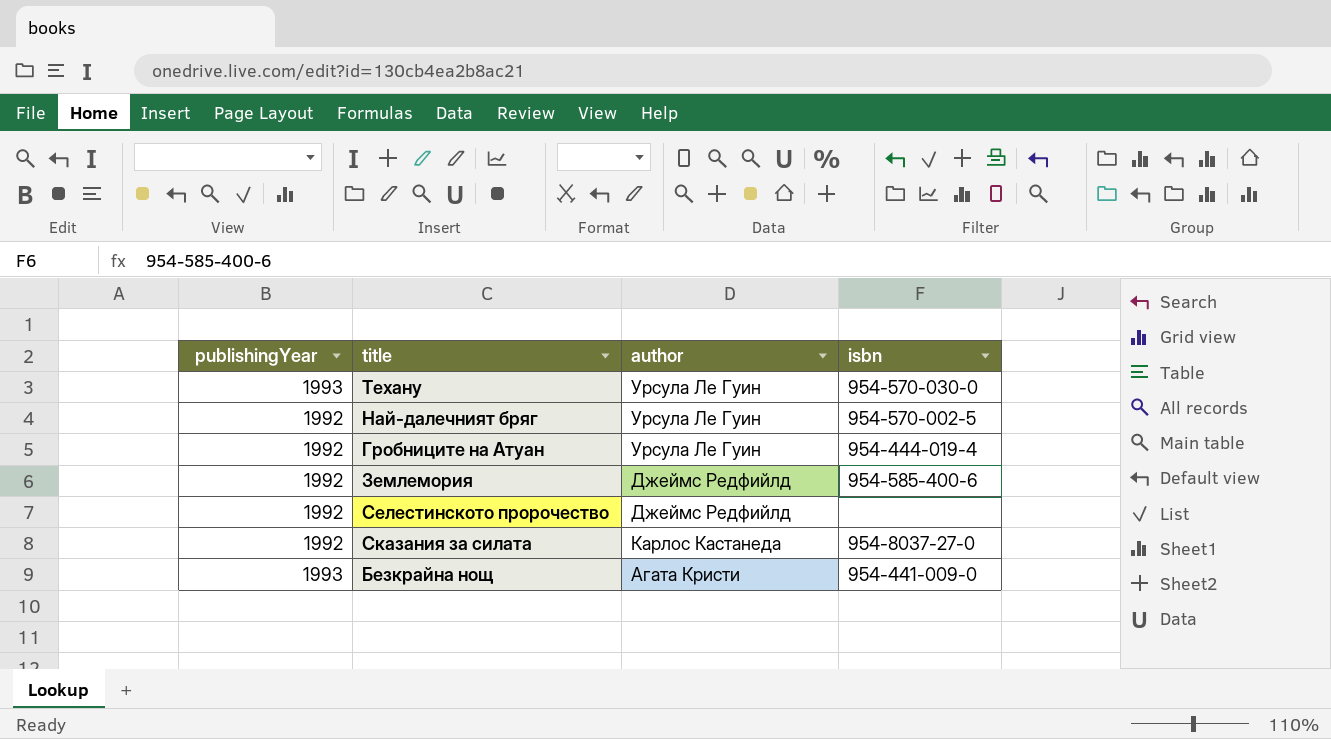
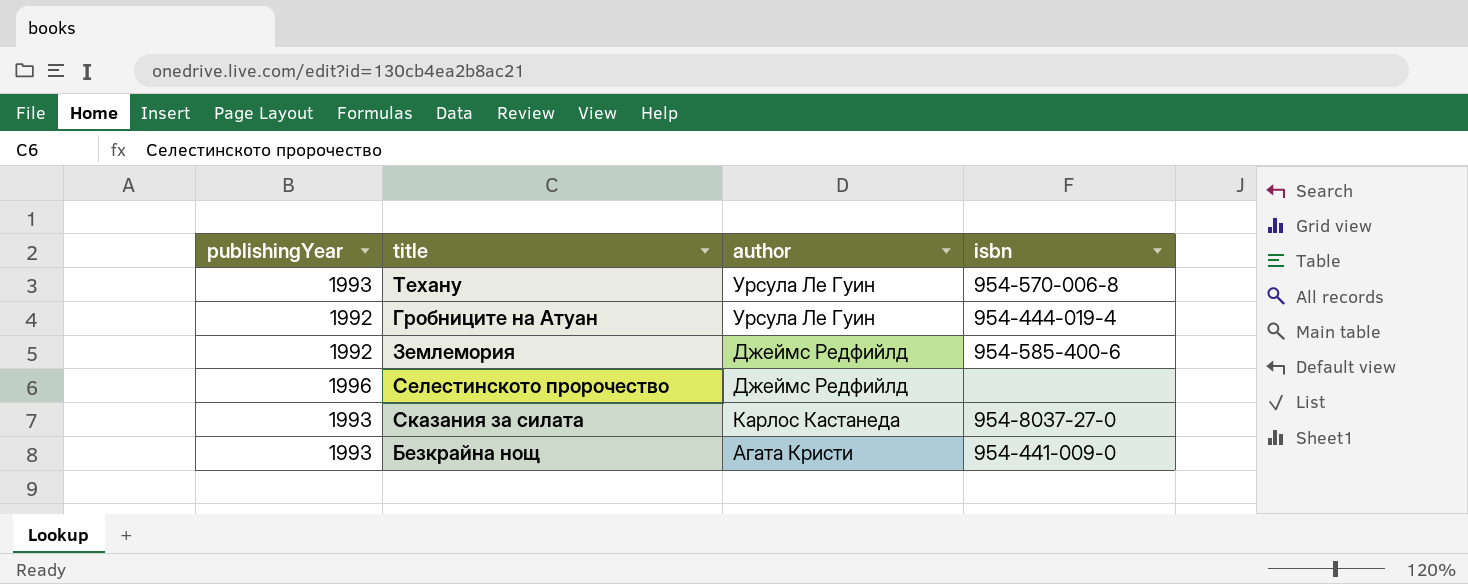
row Най-далечният бряг: 1992 | Урсула Ле Гуин | 954-570-002-5 -> none
Техану | isbn: 954-570-030-0 -> 954-570-006-8
Селестинското пророчество | publishingYear: 1992 -> 1996
Сказания за силата | publishingYear: 1992 -> 1993

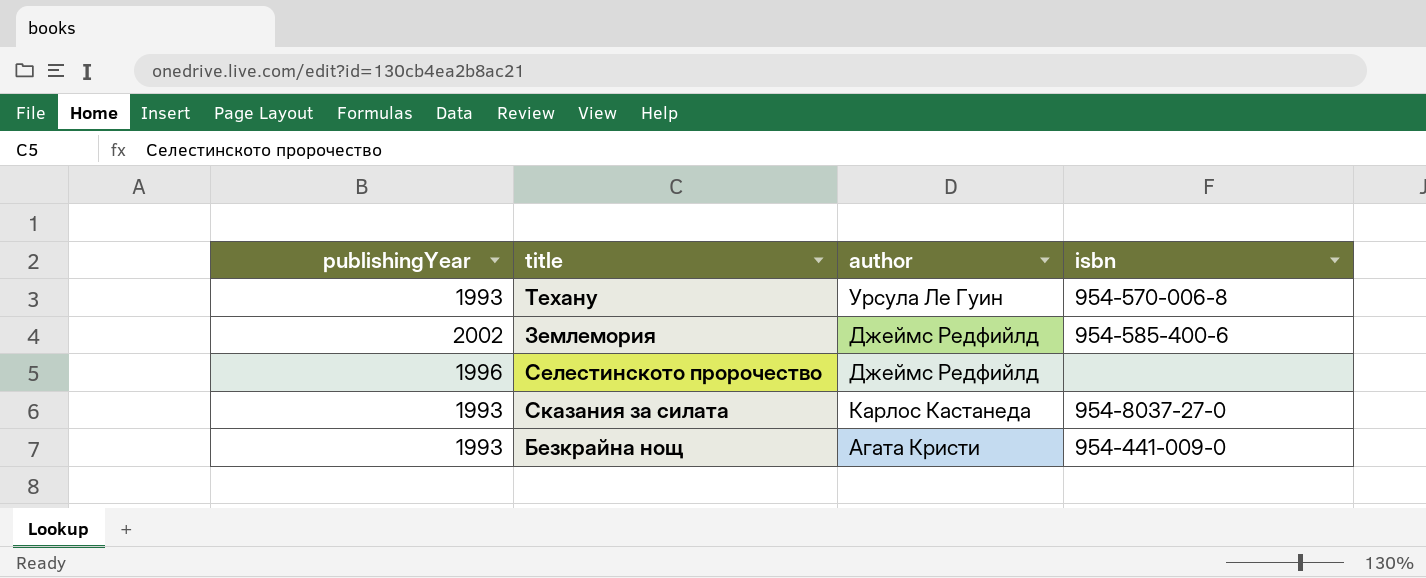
row Гробниците на Атуан: 1992 | Урсула Ле Гуин | 954-444-019-4 -> none
Землемория | publishingYear: 1992 -> 2002

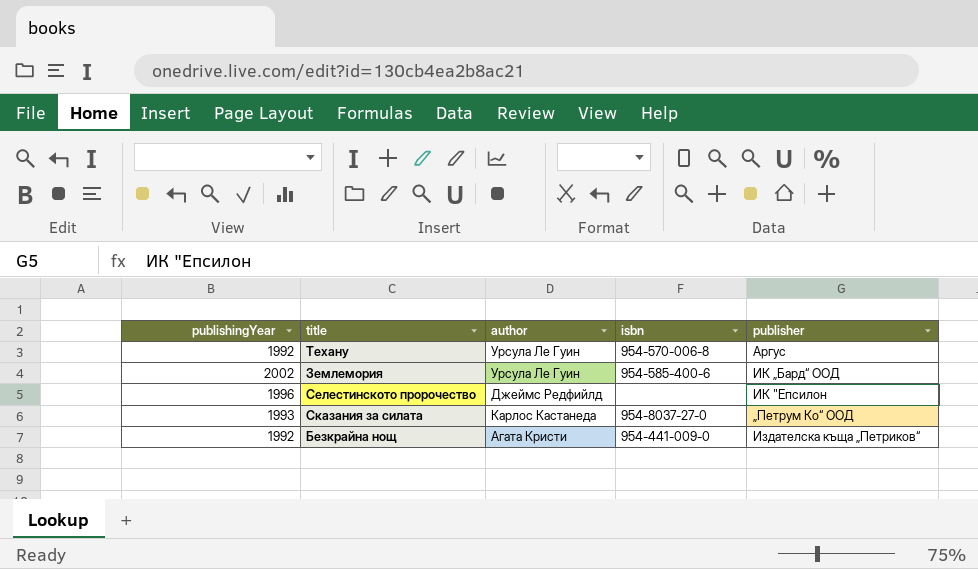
column publisher | position: none -> 5
Техану | publishingYear: 1993 -> 1992
Землемория | author: Джеймс Редфийлд -> Урсула Ле Гуин
Безкрайна нощ | publishingYear: 1993 -> 1992

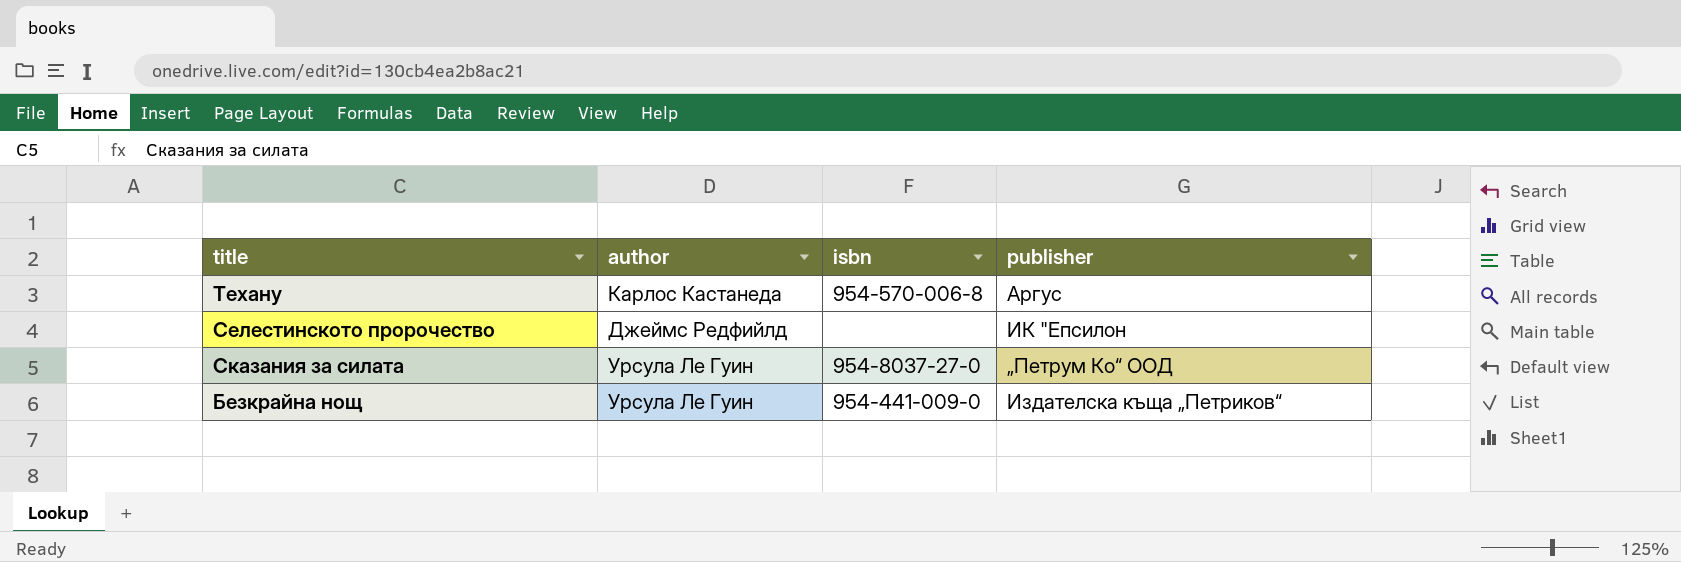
column publishingYear | position: 1 -> none
row Землемория: 2002 | Урсула Ле Гуин | 954-585-400-6 | ИК „Бард“ ООД -> none
Техану | author: Урсула Ле Гуин -> Карлос Кастанеда
Сказания за силата | author: Карлос Кастанеда -> Урсула Ле Гуин
Безкрайна нощ | author: Агата Кристи -> Урсула Ле Гуин

